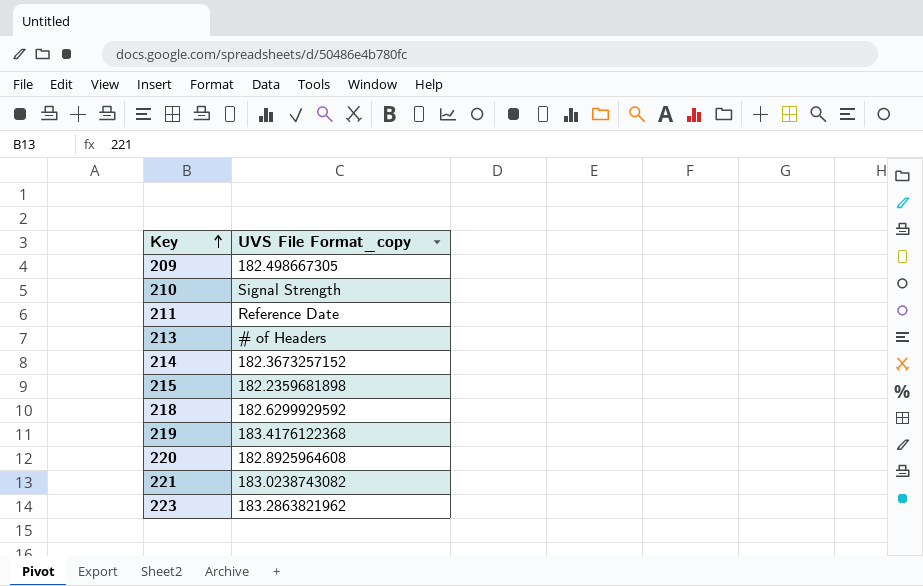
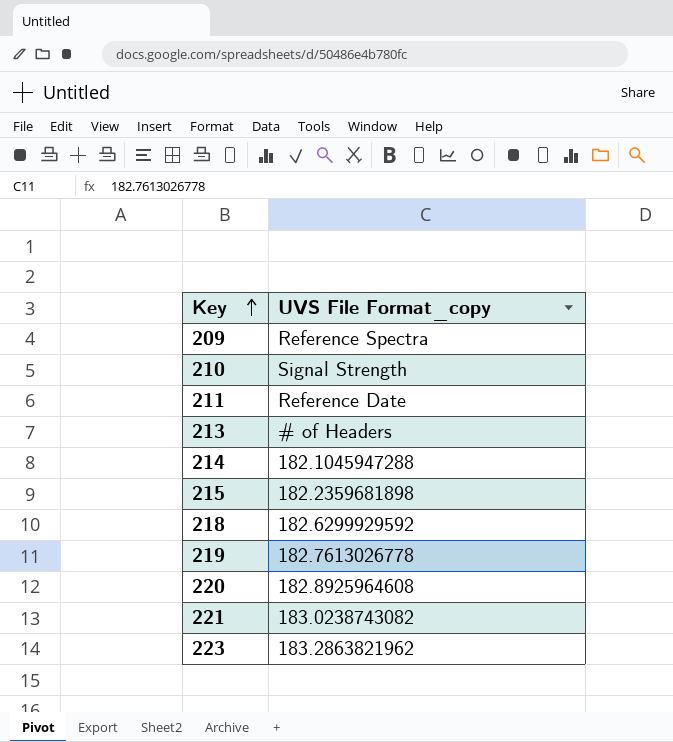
209 | UVS File Format_copy: 182.498667305 -> Reference Spectra
214 | UVS File Format_copy: 182.3673257152 -> 182.1045947288
219 | UVS File Format_copy: 183.4176122368 -> 182.7613026778

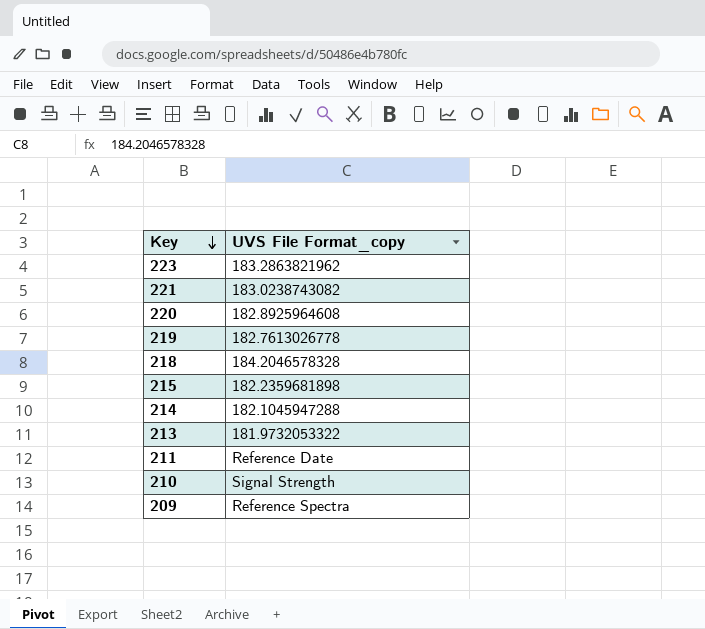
row order: Key ascending -> Key descending
218 | UVS File Format_copy: 182.6299929592 -> 184.2046578328
213 | UVS File Format_copy: # of Headers -> 181.9732053322

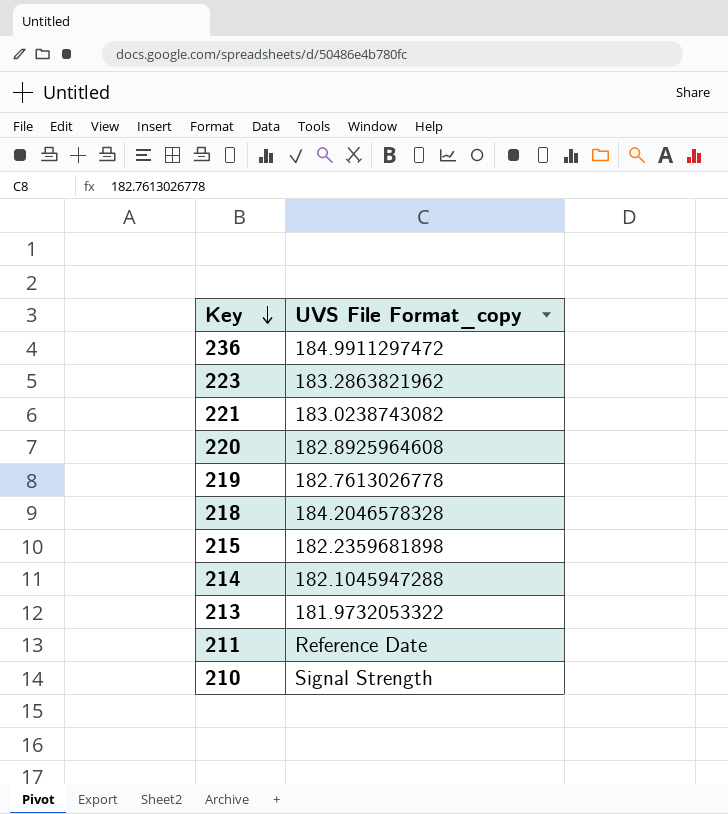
row 209: Reference Spectra -> none
row 236: none -> 184.9911297472

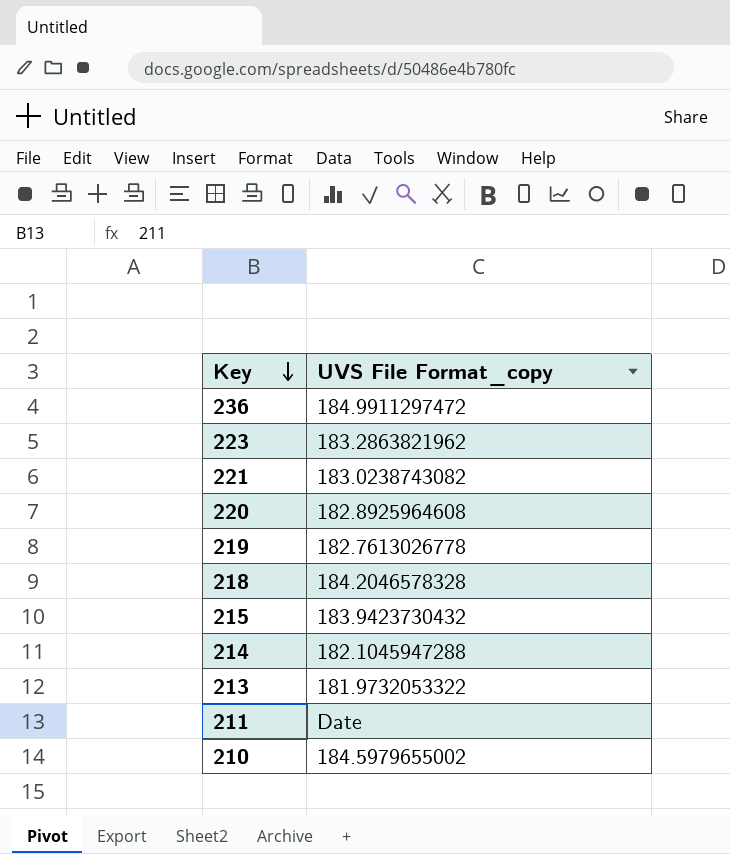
215 | UVS File Format_copy: 182.2359681898 -> 183.9423730432
211 | UVS File Format_copy: Reference Date -> Date
210 | UVS File Format_copy: Signal Strength -> 184.5979655002

